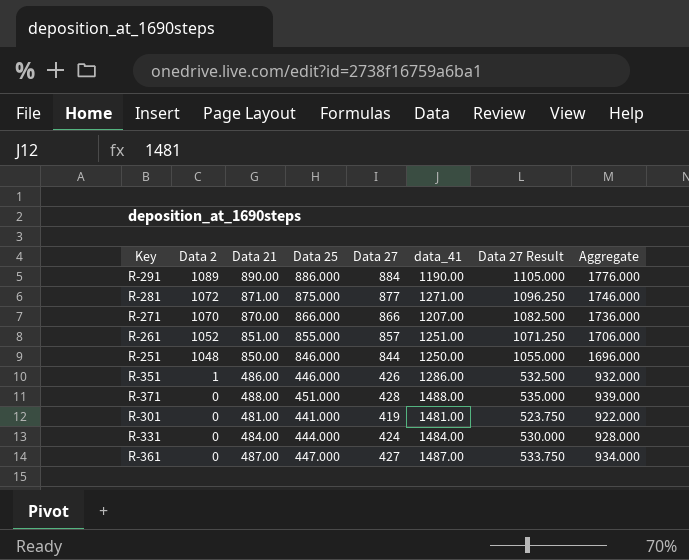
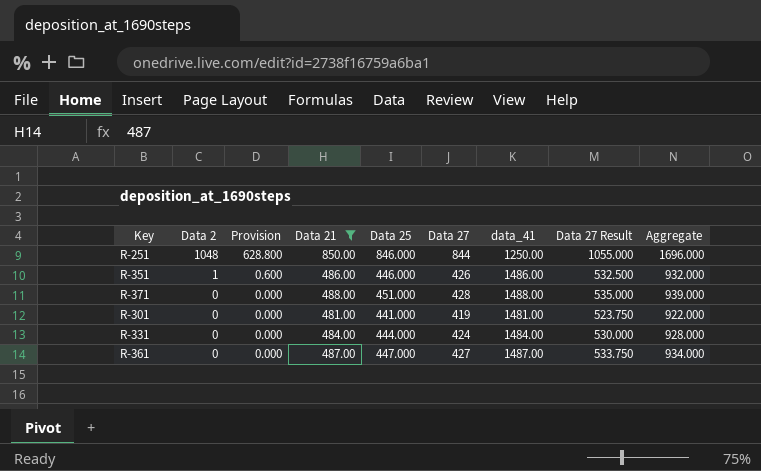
filter: none -> Data 21 <= 850.00
column Provision | formula: none -> [Data 2] * 0.6
R-351 | data_41: 1286.00 -> 1486.00

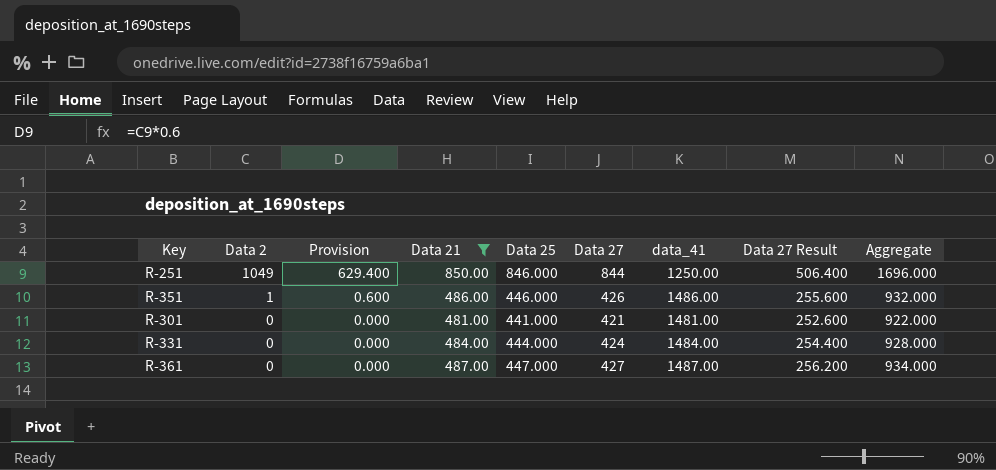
column Data 27 Result | formula: [Data 27] * 1.25 -> [Data 27] * 0.6
row R-371: 0 | 0.000 | 488.00 | 451.000 | 428 | 1488.00 | 535.000 | 939.000 -> none
R-251 | Data 2: 1048 -> 1049
R-251 | Provision: 628.800 -> 629.400
R-301 | Data 27: 419 -> 421

